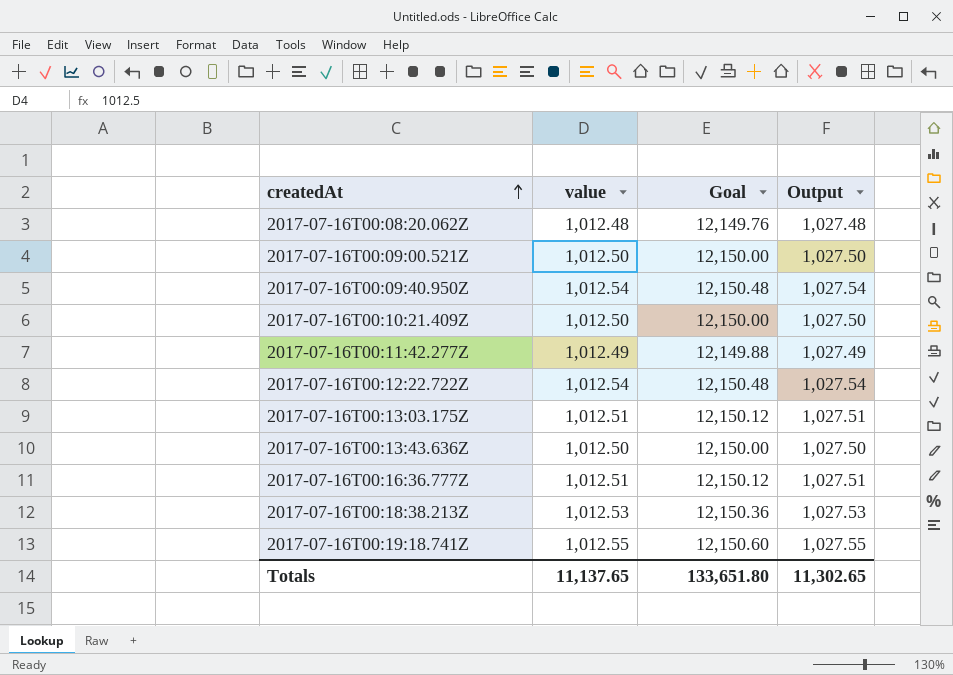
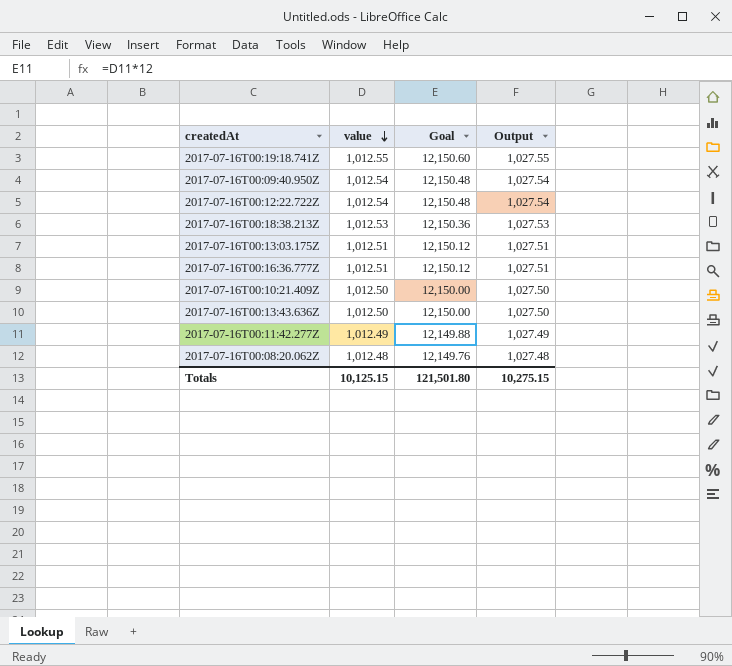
row order: createdAt ascending -> value descending
row 2017-07-16T00:09:00.521Z: 1,012.50 | 12,150.00 | 1,027.50 -> none
Totals | value: 11,137.65 -> 10,125.15
Totals | Goal: 133,651.80 -> 121,501.80
Totals | Output: 11,302.65 -> 10,275.15

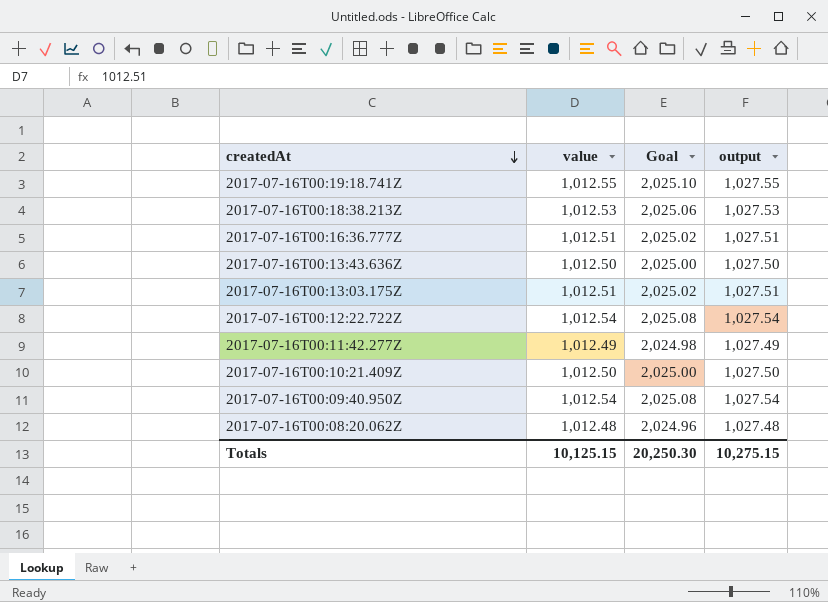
row order: value descending -> createdAt descending
column Goal | formula: [value] * 12 -> [value] * 2
column name: Output -> output
Totals | Goal: 121,501.80 -> 20,250.30

